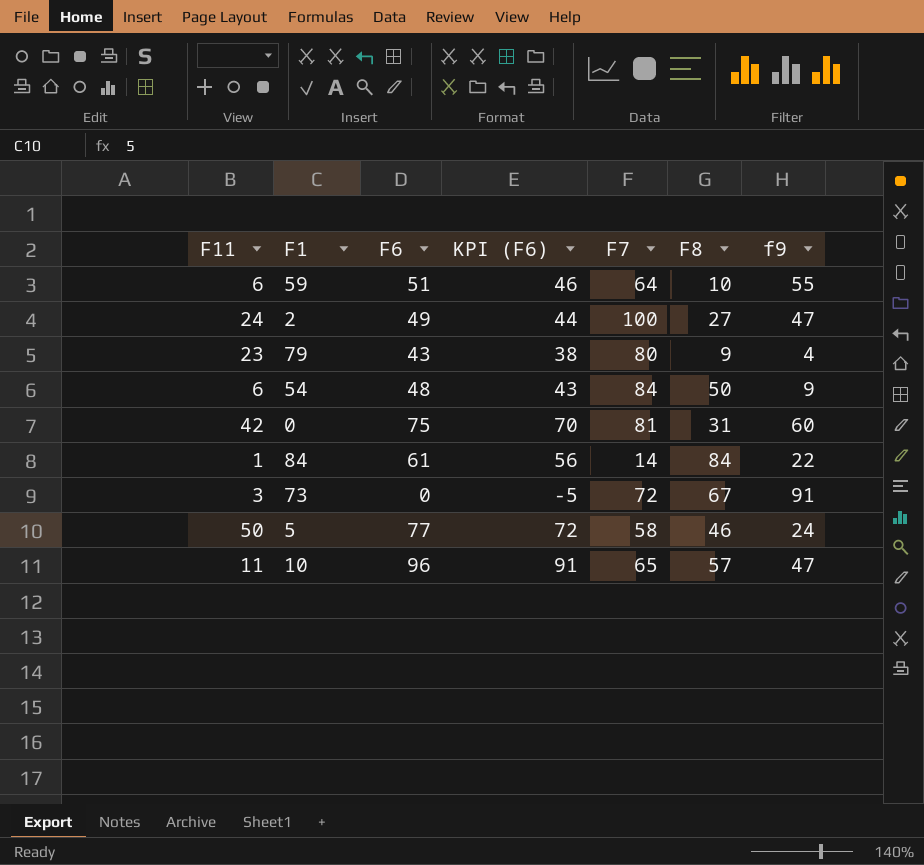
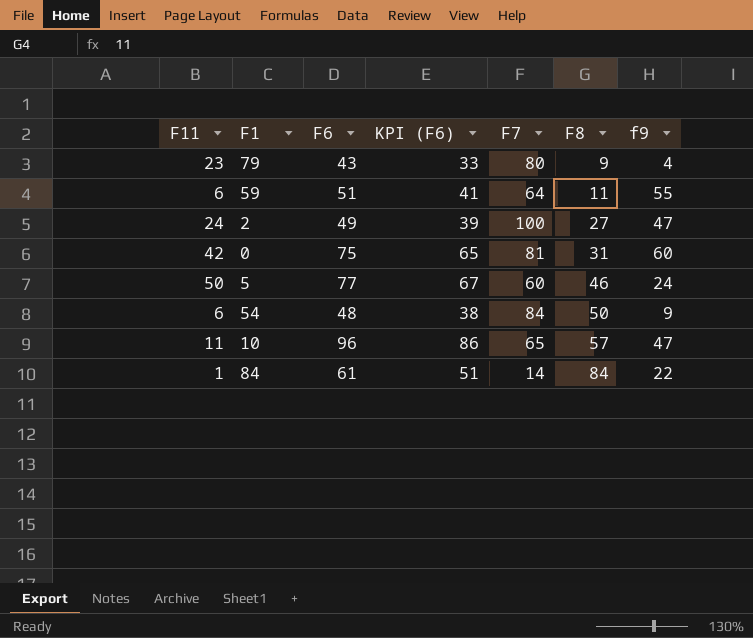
row order: none -> F8 ascending
column KPI (F6) | formula: [F6] - 5 -> [F6] - 10
row 73: 3 | 0 | -5 | 72 | 67 | 91 -> none
59 | F8: 10 -> 11
5 | F7: 58 -> 60

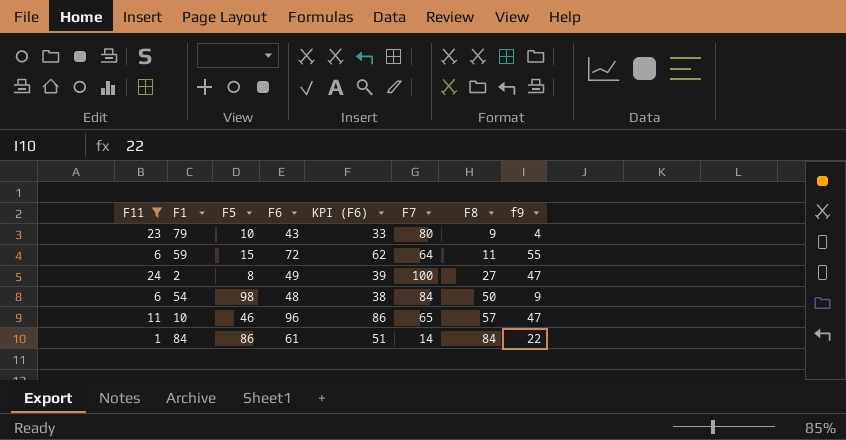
filter: none -> F11 <= 24
column F5 | position: none -> 3
59 | F6: 51 -> 72
59 | KPI (F6): 41 -> 62

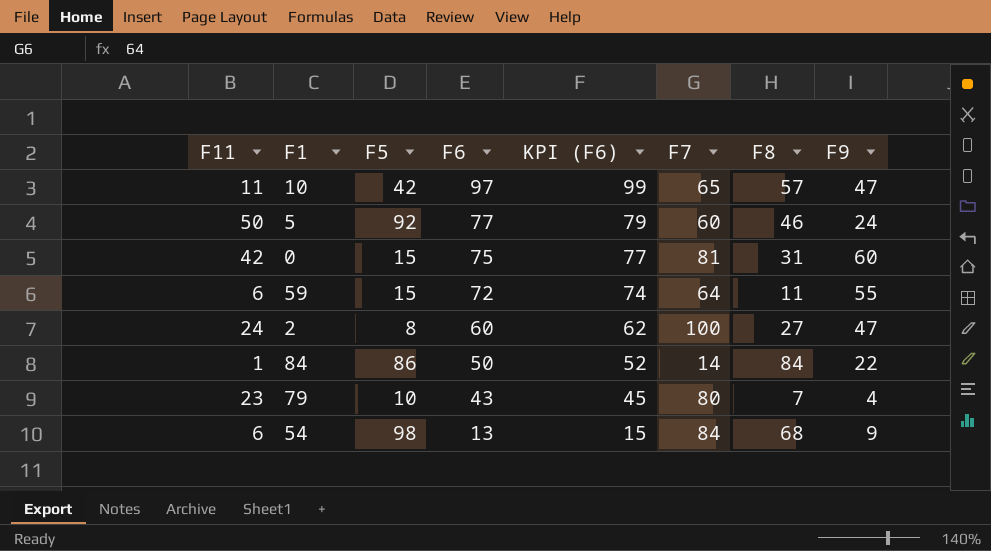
filter: F11 <= 24 -> none
row order: F8 ascending -> F6 descending
column KPI (F6) | formula: [F6] - 10 -> [F6] + 2
column name: f9 -> F9
10 | F5: 46 -> 42
10 | F6: 96 -> 97
2 | F6: 49 -> 60
84 | F6: 61 -> 50
79 | F8: 9 -> 7
54 | F6: 48 -> 13
54 | F8: 50 -> 68

